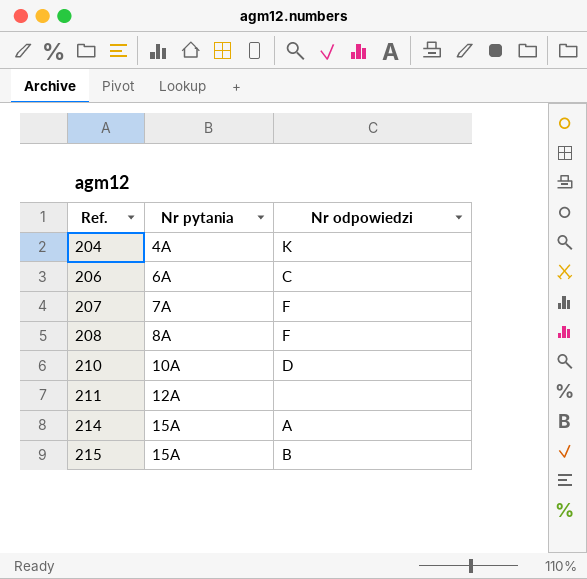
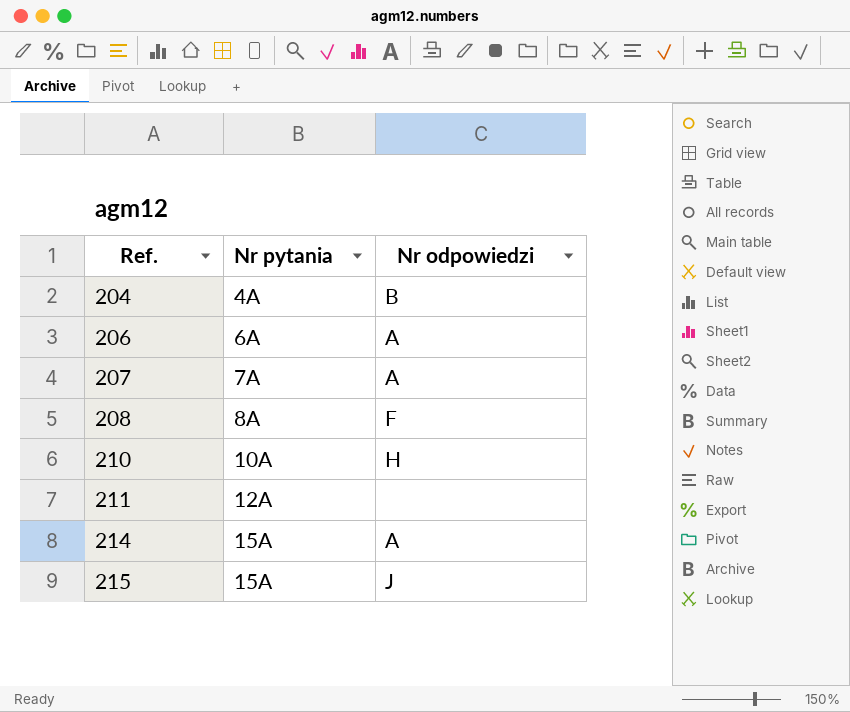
204 | Nr odpowiedzi: K -> B
206 | Nr odpowiedzi: C -> A
207 | Nr odpowiedzi: F -> A
210 | Nr odpowiedzi: D -> H
215 | Nr odpowiedzi: B -> J

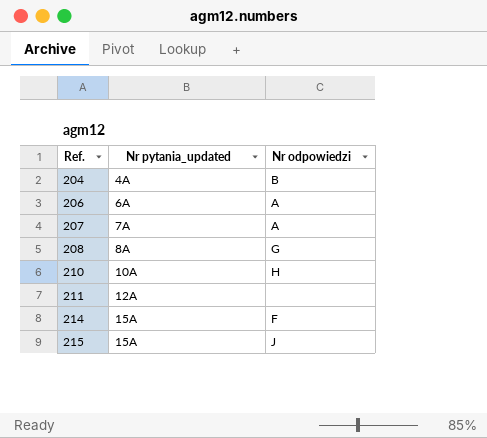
column name: Nr pytania -> Nr pytania_updated
208 | Nr odpowiedzi: F -> G
214 | Nr odpowiedzi: A -> F

